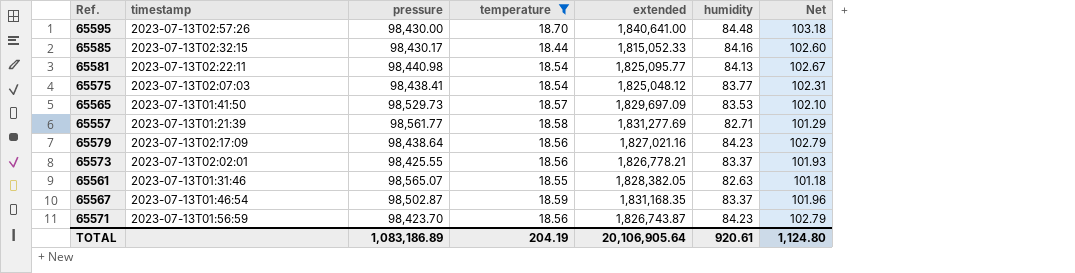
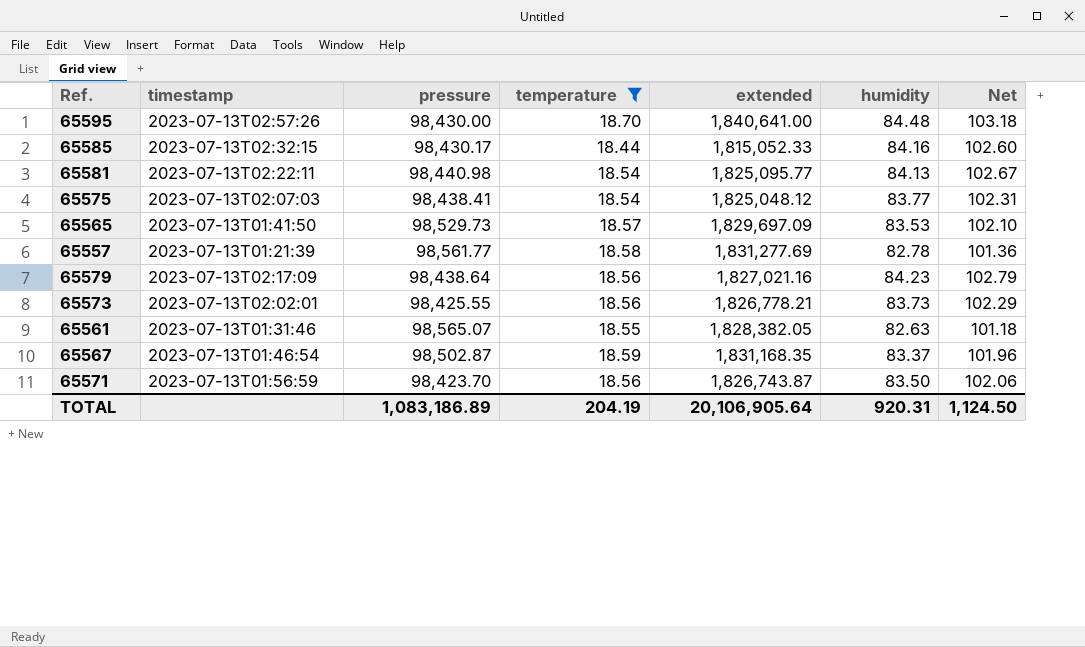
65557 | humidity: 82.71 -> 82.78
65557 | Net: 101.29 -> 101.36
65573 | humidity: 83.37 -> 83.73
65573 | Net: 101.93 -> 102.29
65571 | humidity: 84.23 -> 83.50
65571 | Net: 102.79 -> 102.06
TOTAL | humidity: 920.61 -> 920.31
TOTAL | Net: 1,124.80 -> 1,124.50

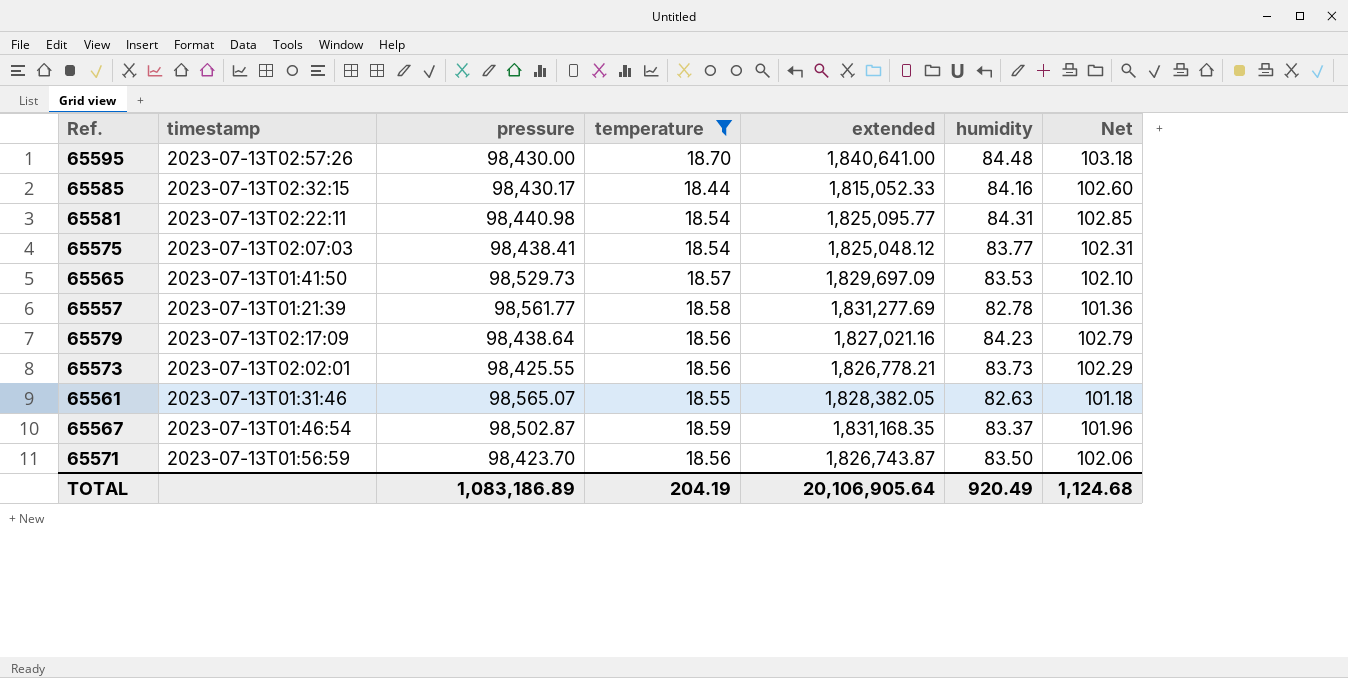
65581 | humidity: 84.13 -> 84.31
65581 | Net: 102.67 -> 102.85
TOTAL | humidity: 920.31 -> 920.49
TOTAL | Net: 1,124.50 -> 1,124.68

